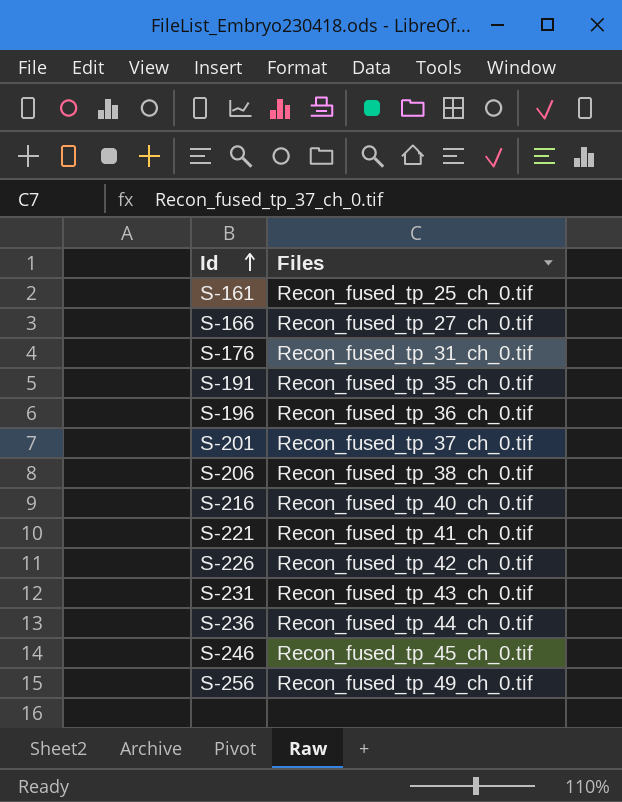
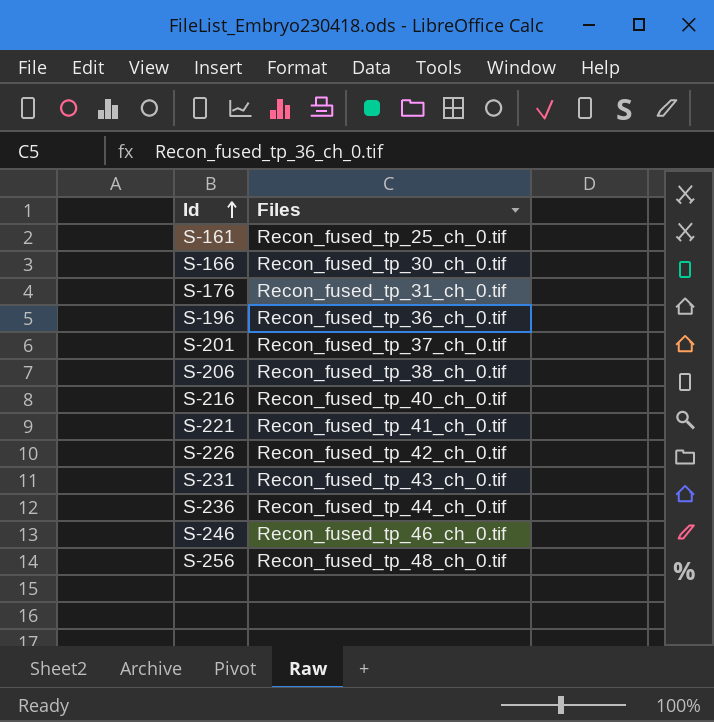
row S-191: Recon_fused_tp_35_ch_0.tif -> none
S-166 | Files: Recon_fused_tp_27_ch_0.tif -> Recon_fused_tp_30_ch_0.tif
S-246 | Files: Recon_fused_tp_45_ch_0.tif -> Recon_fused_tp_46_ch_0.tif
S-256 | Files: Recon_fused_tp_49_ch_0.tif -> Recon_fused_tp_48_ch_0.tif

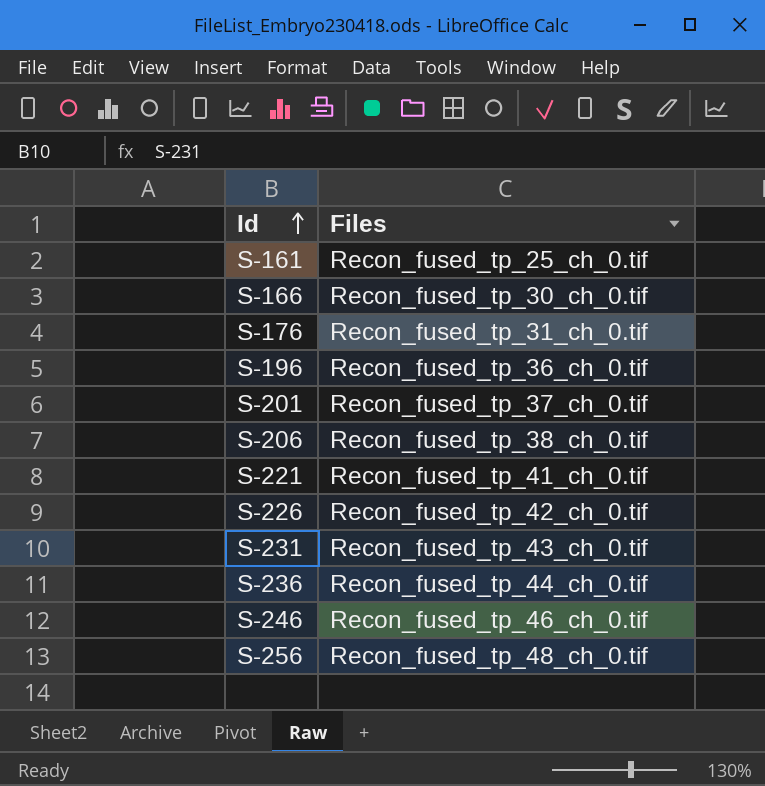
row S-216: Recon_fused_tp_40_ch_0.tif -> none

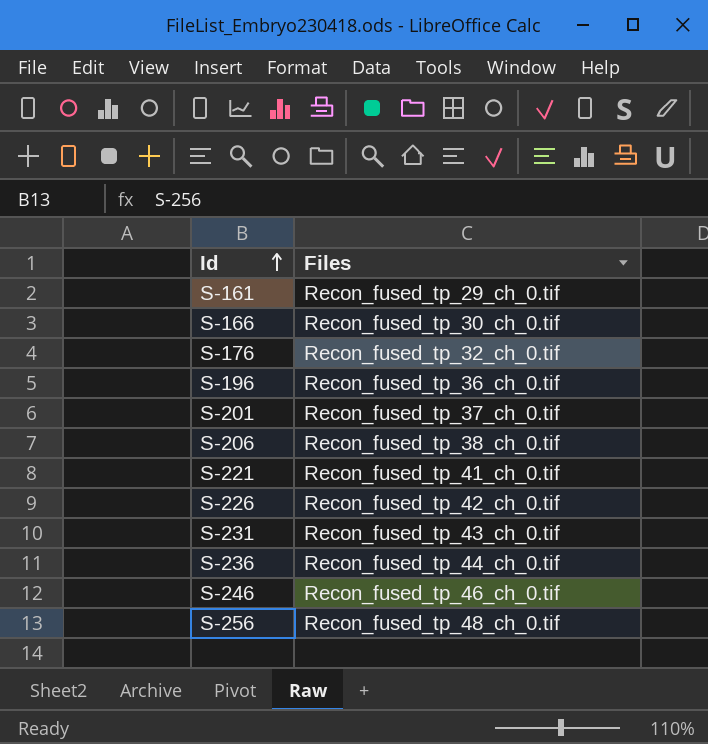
S-161 | Files: Recon_fused_tp_25_ch_0.tif -> Recon_fused_tp_29_ch_0.tif
S-176 | Files: Recon_fused_tp_31_ch_0.tif -> Recon_fused_tp_32_ch_0.tif

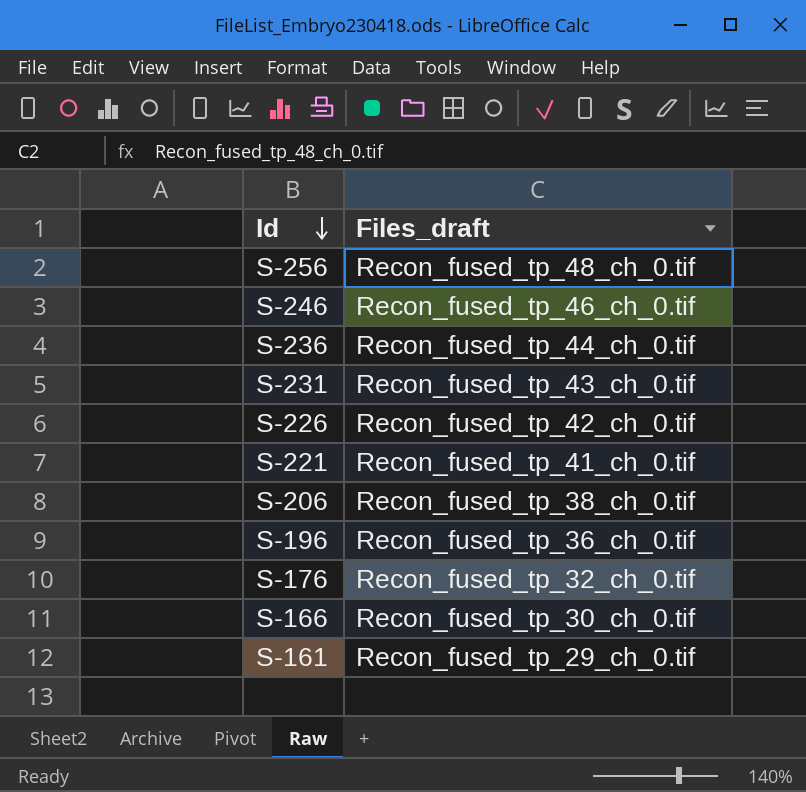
row order: Id ascending -> Id descending
column name: Files -> Files_draft
row S-201: Recon_fused_tp_37_ch_0.tif -> none

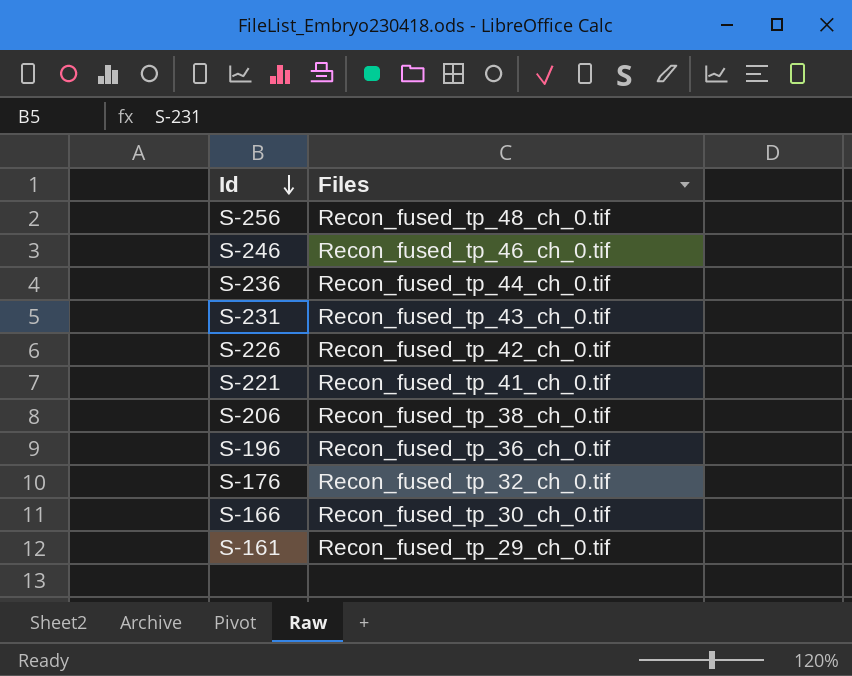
column name: Files_draft -> Files

